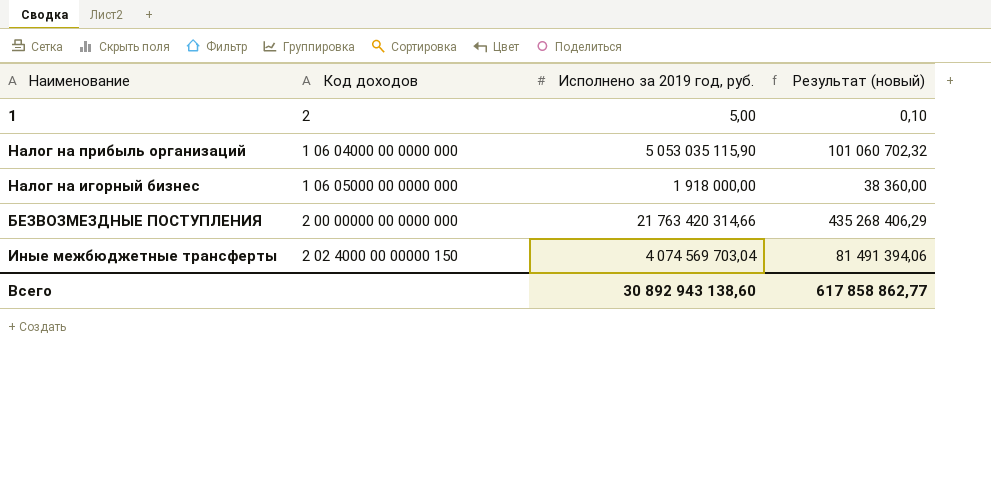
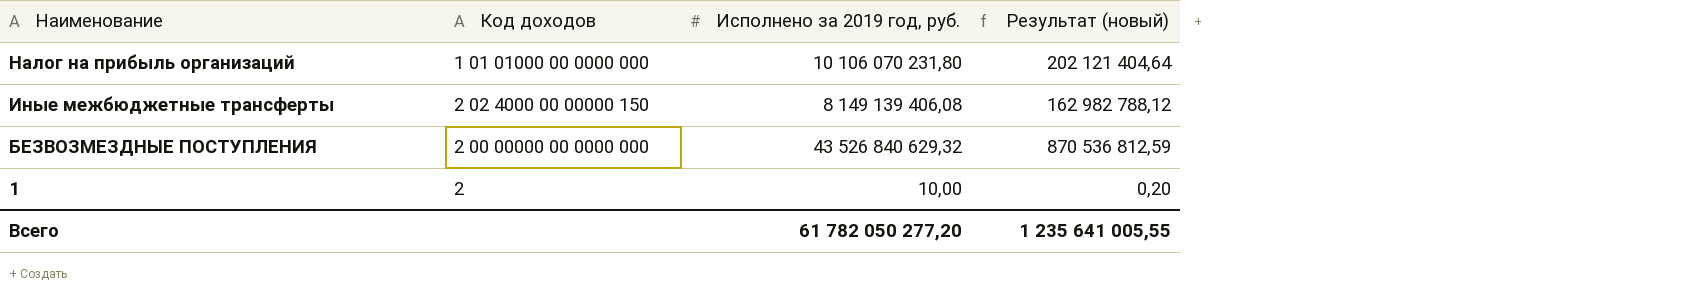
row order: none -> Наименование descending
row Налог на игорный бизнес: 1 06 05000 00 0000 000 | 1 918 000,00 | 38 360,00 -> none
Налог на прибыль организаций | Код доходов: 1 06 04000 00 0000 000 -> 1 01 01000 00 0000 000
Налог на прибыль организаций | Исполнено за 2019 год, руб.: 5 053 035 115,90 -> 10 106 070 231,80
Налог на прибыль организаций | Результат (новый): 101 060 702,32 -> 202 121 404,64
Иные межбюджетные трансферты | Исполнено за 2019 год, руб.: 4 074 569 703,04 -> 8 149 139 406,08
Иные межбюджетные трансферты | Результат (новый): 81 491 394,06 -> 162 982 788,12
БЕЗВОЗМЕЗДНЫЕ ПОСТУПЛЕНИЯ | Исполнено за 2019 год, руб.: 21 763 420 314,66 -> 43 526 840 629,32
БЕЗВОЗМЕЗДНЫЕ ПОСТУПЛЕНИЯ | Результат (новый): 435 268 406,29 -> 870 536 812,59
1 | Исполнено за 2019 год, руб.: 5,00 -> 10,00
1 | Результат (новый): 0,10 -> 0,20
Всего | Исполнено за 2019 год, руб.: 30 892 943 138,60 -> 61 782 050 277,20
Всего | Результат (новый): 617 858 862,77 -> 1 235 641 005,55

